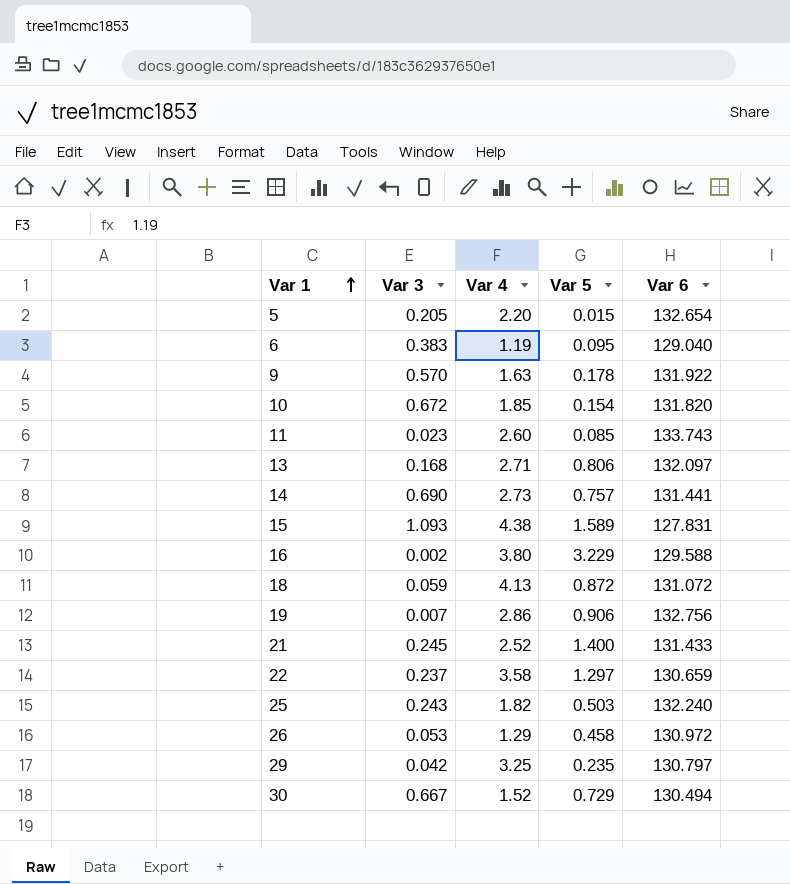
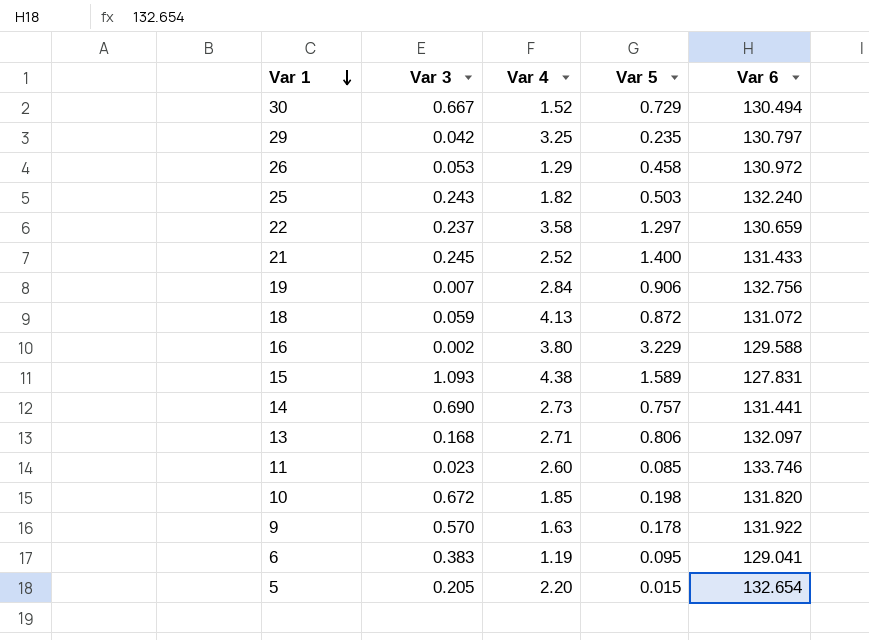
row order: Var 1 ascending -> Var 1 descending
19 | Var 4: 2.86 -> 2.84
11 | Var 6: 133.743 -> 133.746
10 | Var 5: 0.154 -> 0.198
6 | Var 6: 129.040 -> 129.041

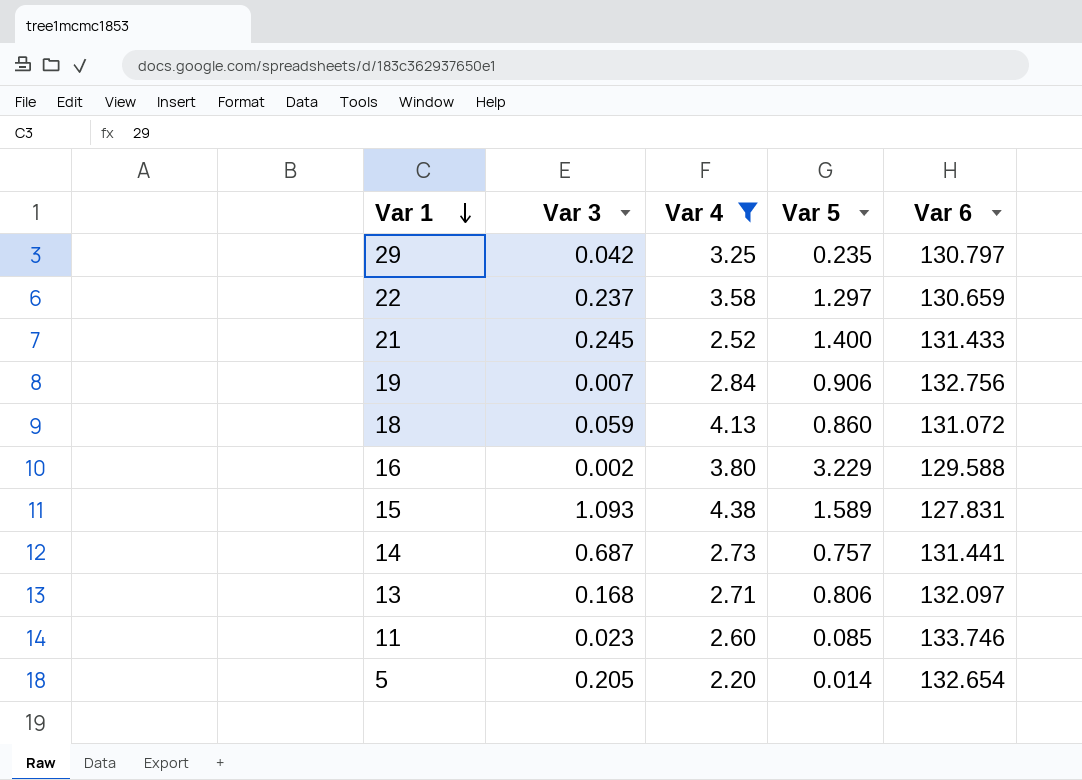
filter: none -> Var 4 >= 2.20
18 | Var 5: 0.872 -> 0.860
14 | Var 3: 0.690 -> 0.687
5 | Var 5: 0.015 -> 0.014

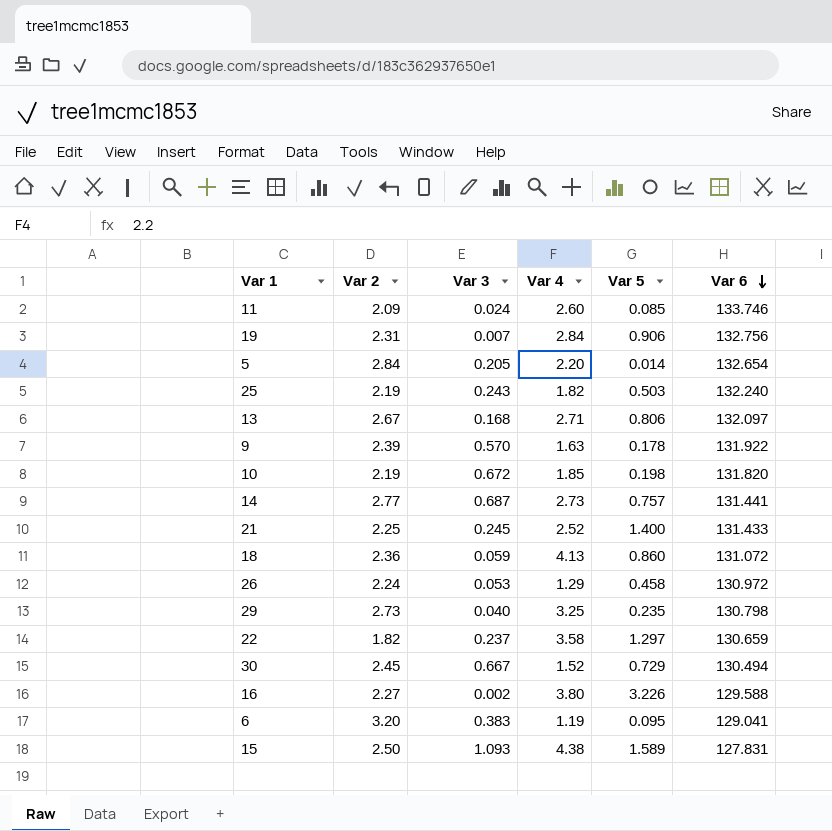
filter: Var 4 >= 2.20 -> none
row order: Var 1 descending -> Var 6 descending
column Var 2 | position: none -> 2
11 | Var 3: 0.023 -> 0.024
29 | Var 3: 0.042 -> 0.040
29 | Var 6: 130.797 -> 130.798
16 | Var 5: 3.229 -> 3.226

